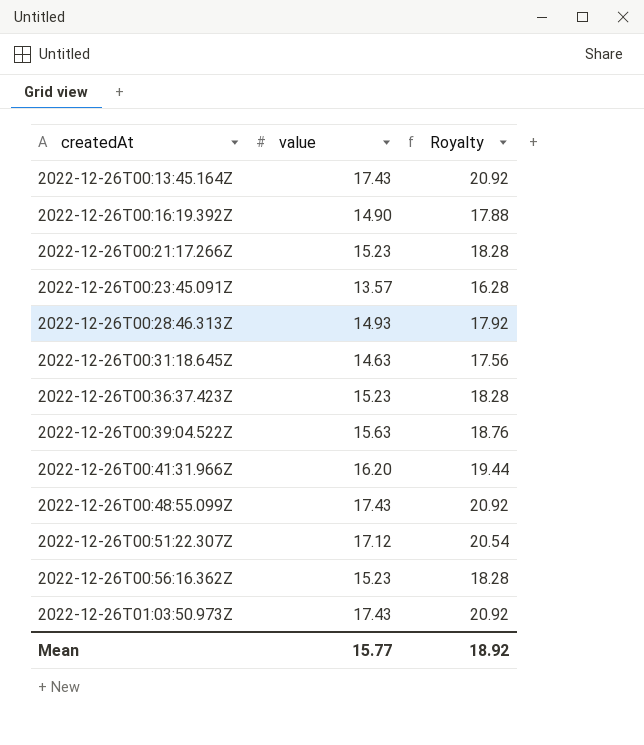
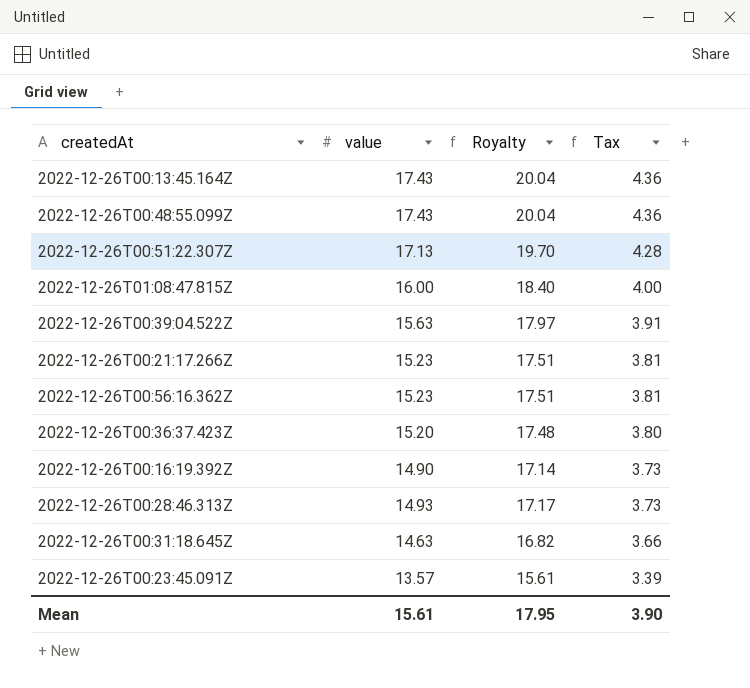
row order: createdAt ascending -> Tax descending
column Royalty | formula: [value] * 1.2 -> [value] * 1.15
column Tax | formula: none -> [value] * 0.25
row 2022-12-26T00:41:31.966Z: 16.20 | 19.44 -> none
row 2022-12-26T01:03:50.973Z: 17.43 | 20.92 -> none
2022-12-26T00:51:22.307Z | value: 17.12 -> 17.13
row 2022-12-26T01:08:47.815Z: none -> 16.00 | 18.40 | 4.00
2022-12-26T00:36:37.423Z | value: 15.23 -> 15.20
Mean | value: 15.77 -> 15.61
Mean | Royalty: 18.92 -> 17.95

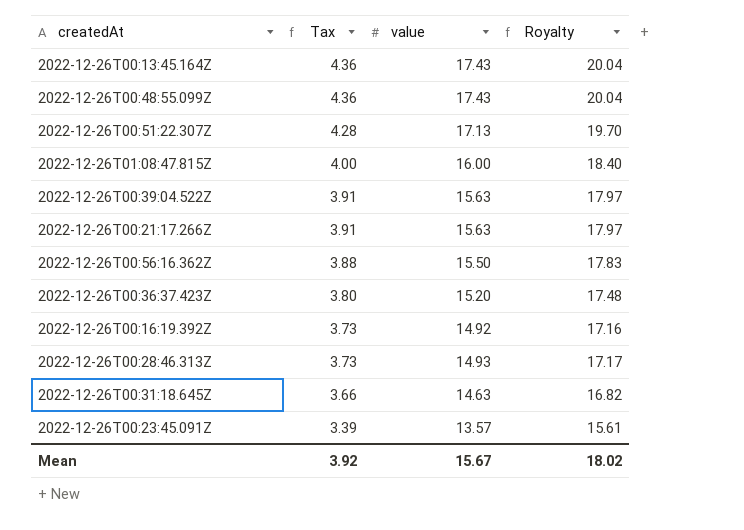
column Tax | position: 4 -> 2
2022-12-26T00:21:17.266Z | Tax: 3.81 -> 3.91
2022-12-26T00:21:17.266Z | value: 15.23 -> 15.63
2022-12-26T00:21:17.266Z | Royalty: 17.51 -> 17.97
2022-12-26T00:56:16.362Z | Tax: 3.81 -> 3.88
2022-12-26T00:56:16.362Z | value: 15.23 -> 15.50
2022-12-26T00:56:16.362Z | Royalty: 17.51 -> 17.83
2022-12-26T00:16:19.392Z | value: 14.90 -> 14.92
2022-12-26T00:16:19.392Z | Royalty: 17.14 -> 17.16
Mean | Tax: 3.90 -> 3.92
Mean | value: 15.61 -> 15.67
Mean | Royalty: 17.95 -> 18.02

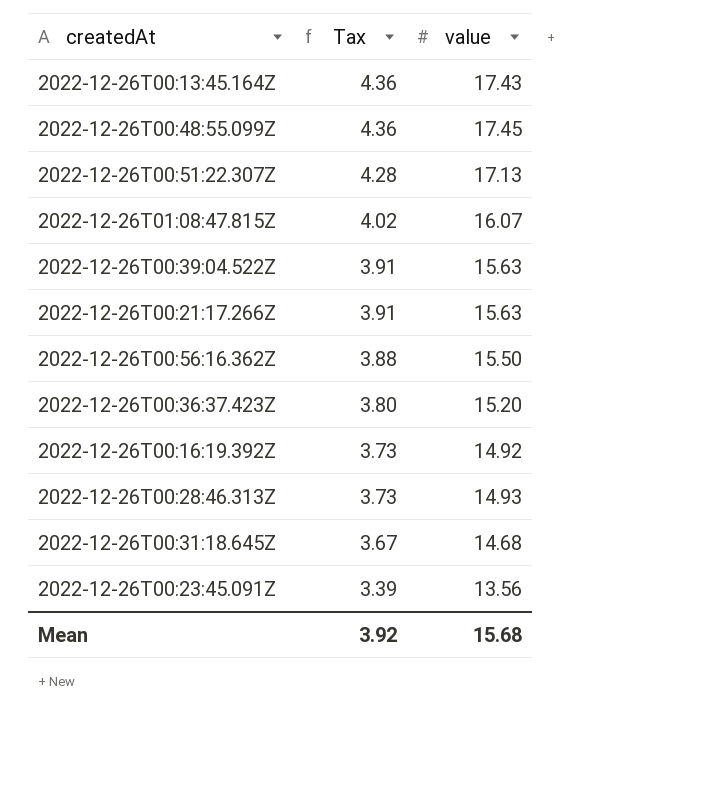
column Royalty | formula: [value] * 1.15 -> none
2022-12-26T00:48:55.099Z | value: 17.43 -> 17.45
2022-12-26T01:08:47.815Z | Tax: 4.00 -> 4.02
2022-12-26T01:08:47.815Z | value: 16.00 -> 16.07
2022-12-26T00:31:18.645Z | Tax: 3.66 -> 3.67
2022-12-26T00:31:18.645Z | value: 14.63 -> 14.68
2022-12-26T00:23:45.091Z | value: 13.57 -> 13.56
Mean | value: 15.67 -> 15.68

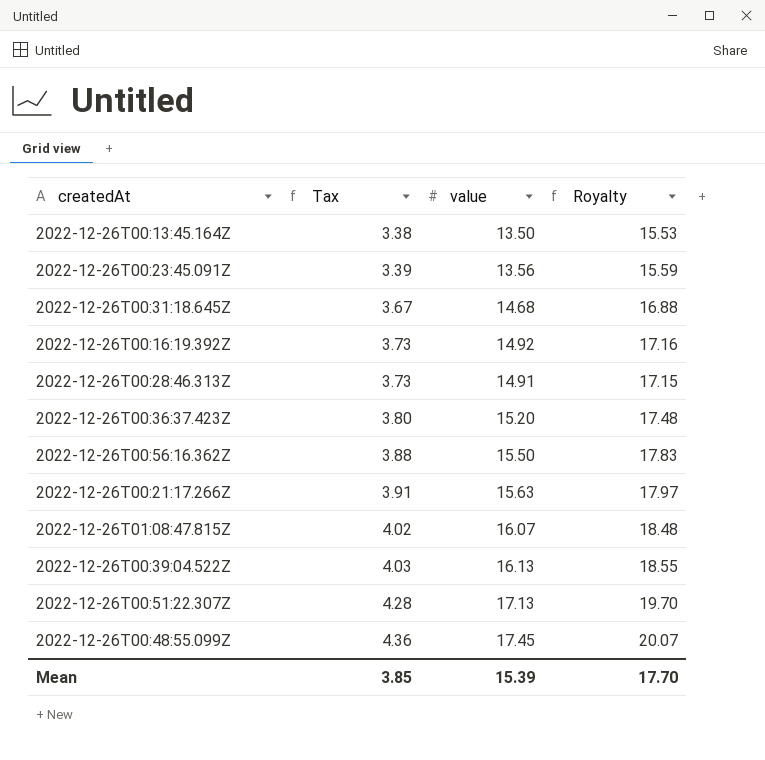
row order: Tax descending -> Tax ascending
column Royalty | formula: none -> [value] * 1.15
2022-12-26T00:13:45.164Z | Tax: 4.36 -> 3.38
2022-12-26T00:13:45.164Z | value: 17.43 -> 13.50
2022-12-26T00:28:46.313Z | value: 14.93 -> 14.91
2022-12-26T00:39:04.522Z | Tax: 3.91 -> 4.03
2022-12-26T00:39:04.522Z | value: 15.63 -> 16.13
Mean | Tax: 3.92 -> 3.85
Mean | value: 15.68 -> 15.39

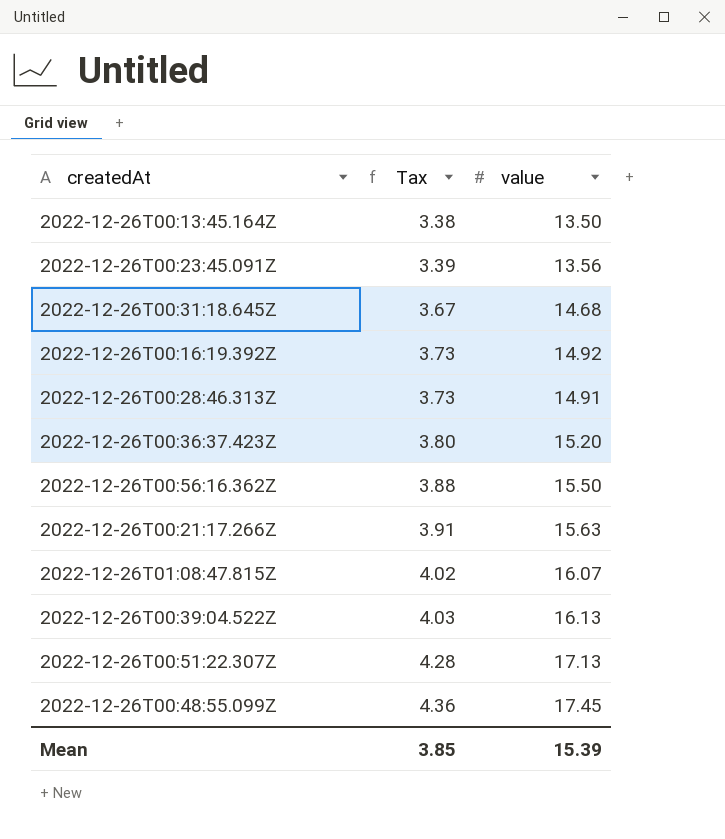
column Royalty | formula: [value] * 1.15 -> none

